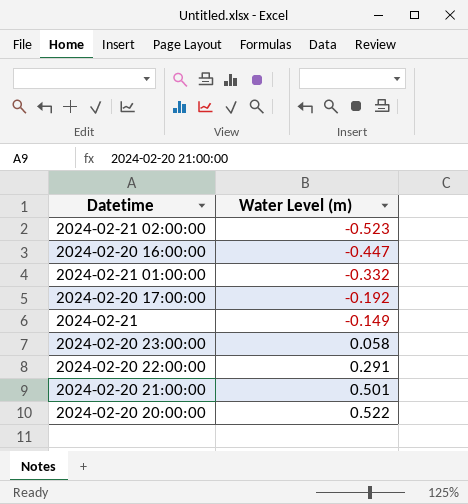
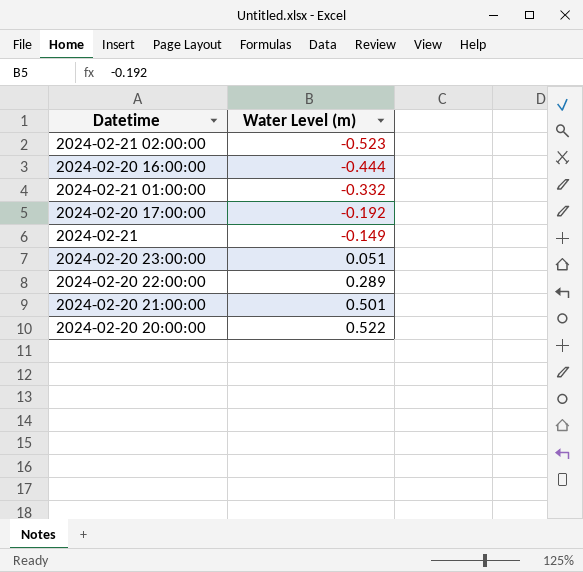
2024-02-20 16:00:00 | Water Level (m): -0.447 -> -0.444
2024-02-20 23:00:00 | Water Level (m): 0.058 -> 0.051
2024-02-20 22:00:00 | Water Level (m): 0.291 -> 0.289

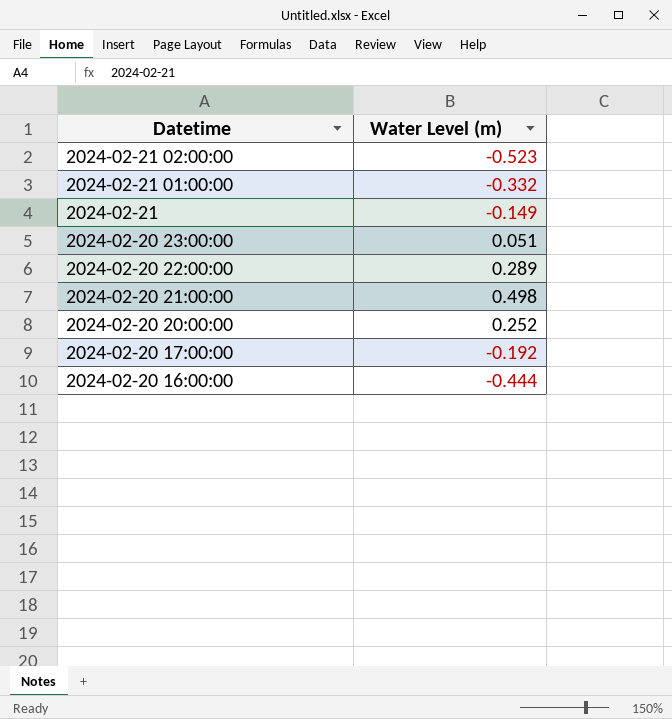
row order: Water Level (m) ascending -> Datetime descending
2024-02-20 21:00:00 | Water Level (m): 0.501 -> 0.498
2024-02-20 20:00:00 | Water Level (m): 0.522 -> 0.252

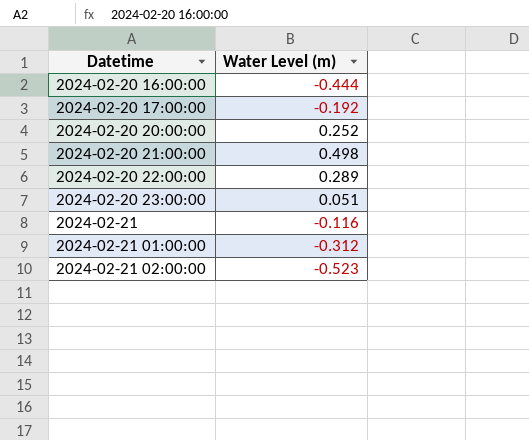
row order: Datetime descending -> Datetime ascending
2024-02-21 | Water Level (m): -0.149 -> -0.116
2024-02-21 01:00:00 | Water Level (m): -0.332 -> -0.312

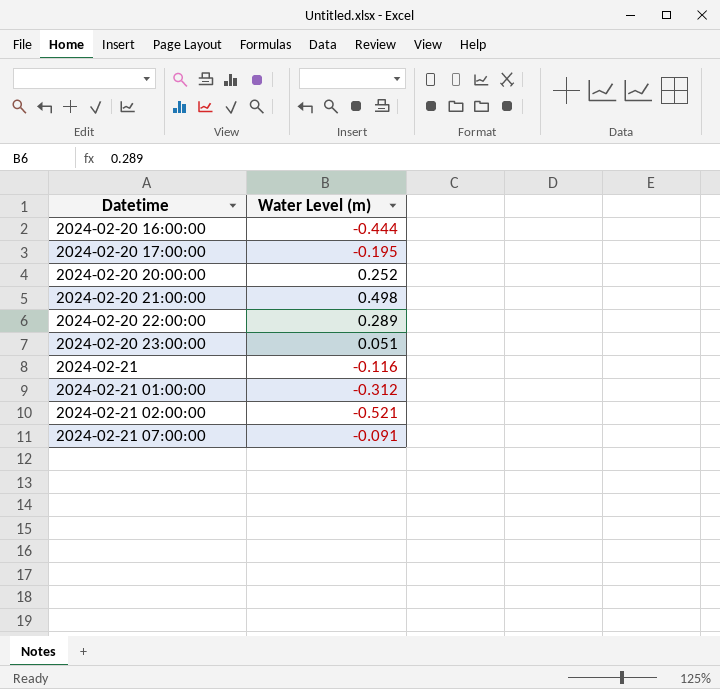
2024-02-20 17:00:00 | Water Level (m): -0.192 -> -0.195
2024-02-21 02:00:00 | Water Level (m): -0.523 -> -0.521
row 2024-02-21 07:00:00: none -> -0.091

